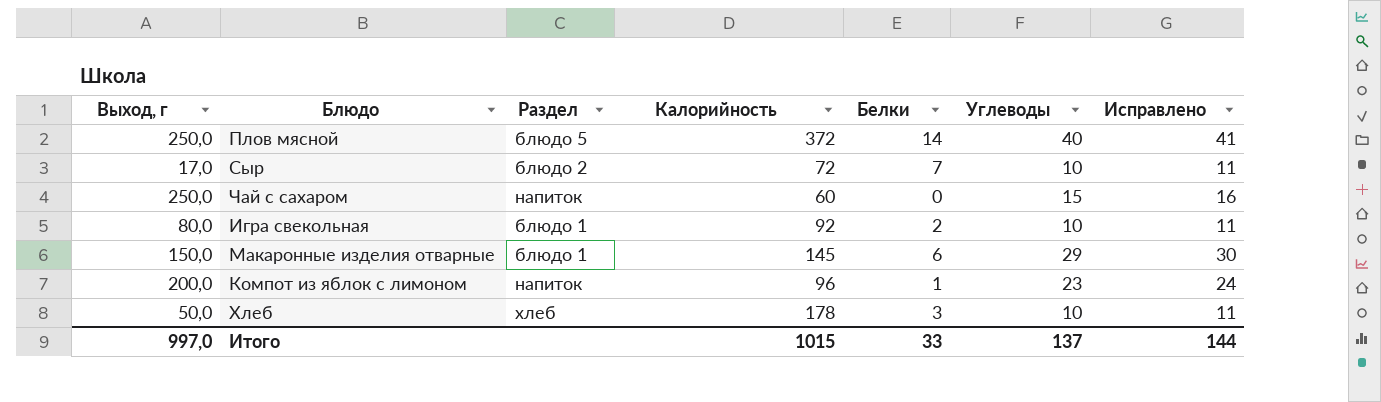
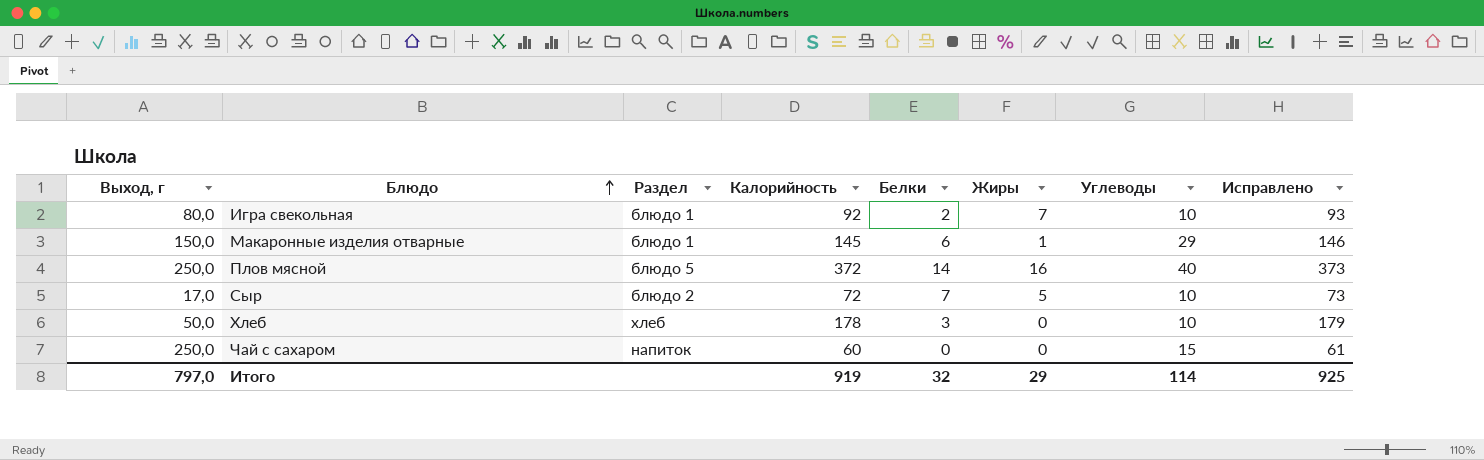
row order: none -> Блюдо ascending
column Жиры | position: none -> 6
column Исправлено | formula: [Углеводы] + 1 -> [Калорийность] + 1
row Компот из яблок с лимоном: 200,0 | напиток | 96 | 1 | 23 | 24 -> none
Итого | Выход, г: 997,0 -> 797,0
Итого | Калорийность: 1015 -> 919
Итого | Белки: 33 -> 32
Итого | Углеводы: 137 -> 114
Итого | Исправлено: 144 -> 925

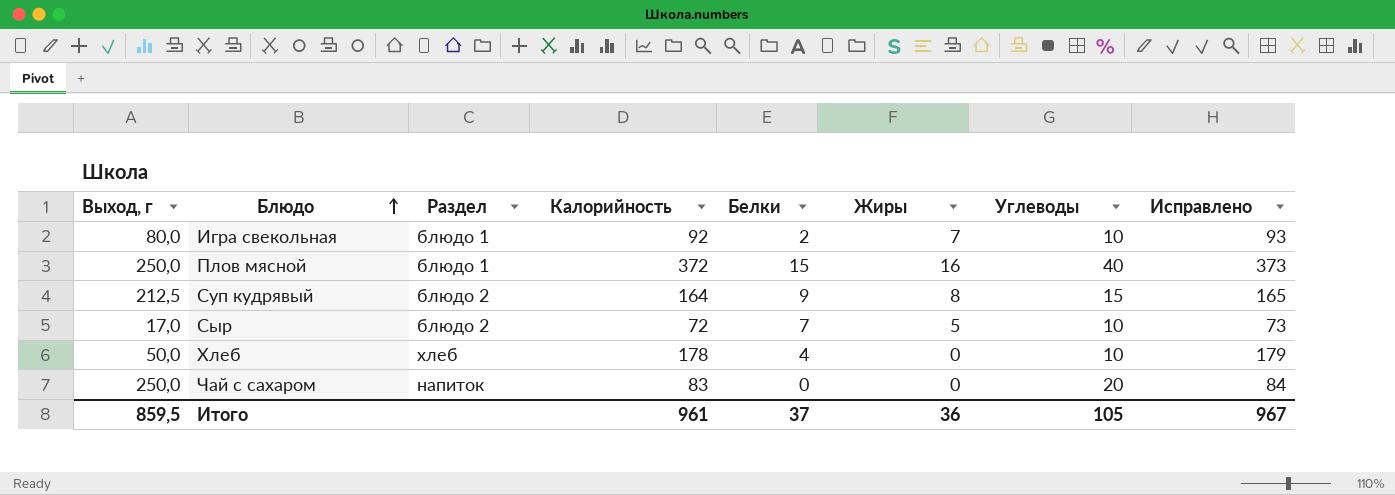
row Макаронные изделия отварные: 150,0 | блюдо 1 | 145 | 6 | 1 | 29 | 146 -> none
Плов мясной | Раздел: блюдо 5 -> блюдо 1
Плов мясной | Белки: 14 -> 15
row Суп кудрявый: none -> 212,5 | блюдо 2 | 164 | 9 | 8 | 15 | 165
Хлеб | Белки: 3 -> 4
Чай с сахаром | Калорийность: 60 -> 83
Чай с сахаром | Углеводы: 15 -> 20
Чай с сахаром | Исправлено: 61 -> 84
Итого | Выход, г: 797,0 -> 859,5
Итого | Калорийность: 919 -> 961
Итого | Белки: 32 -> 37
Итого | Жиры: 29 -> 36
Итого | Углеводы: 114 -> 105
Итого | Исправлено: 925 -> 967

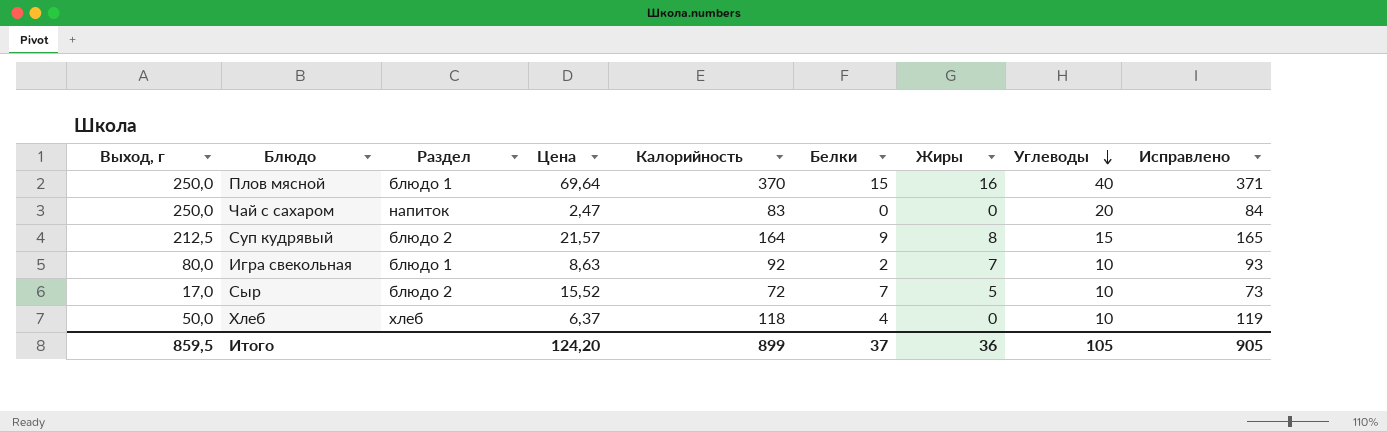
row order: Блюдо ascending -> Углеводы descending
column Цена | position: none -> 4
Плов мясной | Калорийность: 372 -> 370
Плов мясной | Исправлено: 373 -> 371
Хлеб | Калорийность: 178 -> 118
Хлеб | Исправлено: 179 -> 119
Итого | Калорийность: 961 -> 899
Итого | Исправлено: 967 -> 905

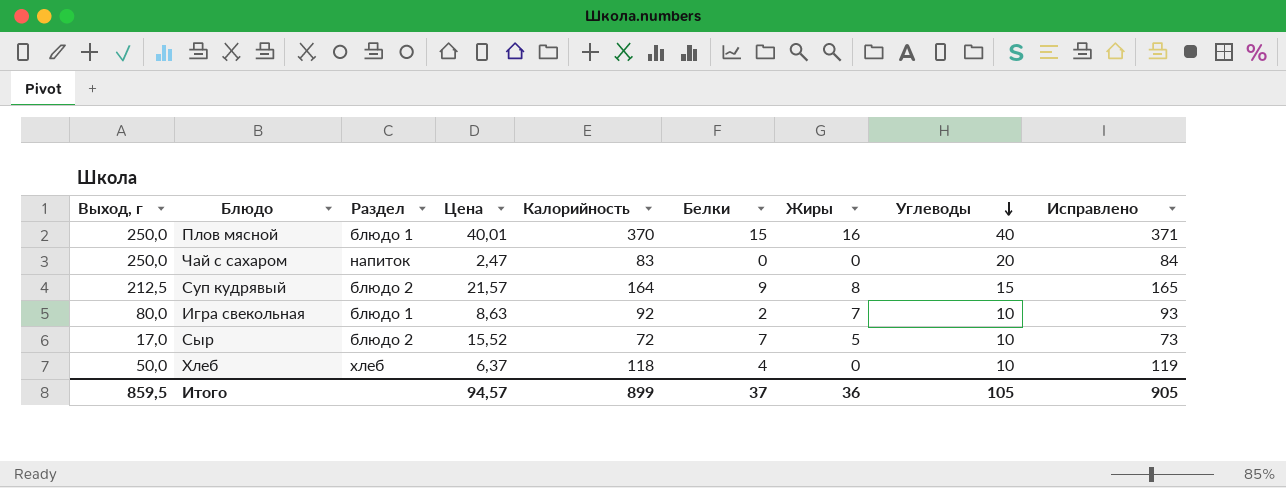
Плов мясной | Цена: 69,64 -> 40,01
Итого | Цена: 124,20 -> 94,57

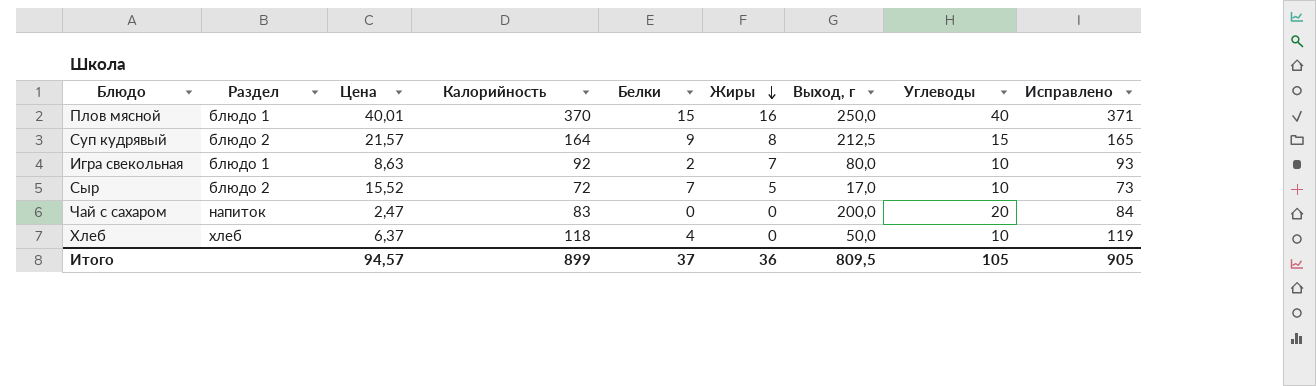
row order: Углеводы descending -> Жиры descending
column Выход, г | position: 1 -> 7
Чай с сахаром | Выход, г: 250,0 -> 200,0
Итого | Выход, г: 859,5 -> 809,5

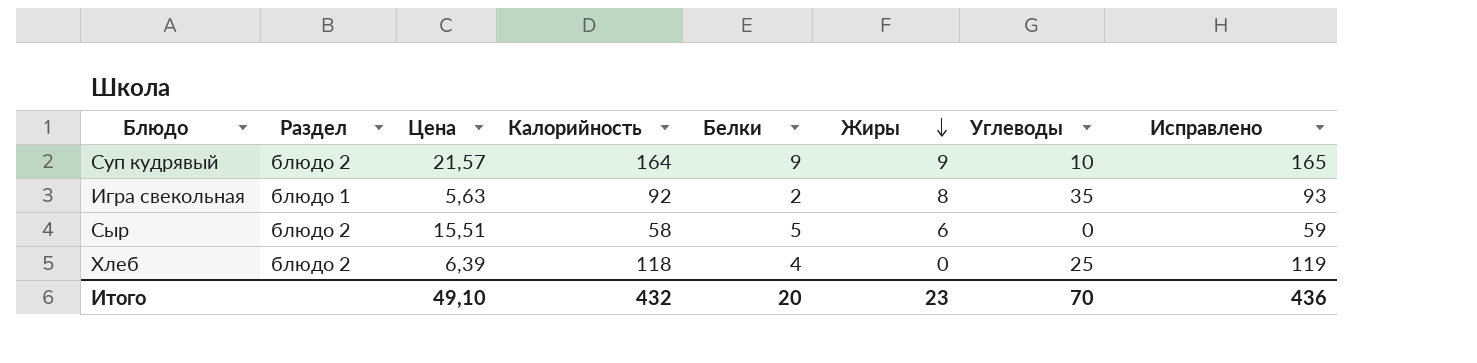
column Выход, г | position: 7 -> none
row Плов мясной: блюдо 1 | 40,01 | 370 | 15 | 16 | 250,0 | 40 | 371 -> none
row Чай с сахаром: напиток | 2,47 | 83 | 0 | 0 | 200,0 | 20 | 84 -> none
Суп кудрявый | Жиры: 8 -> 9
Суп кудрявый | Углеводы: 15 -> 10
Игра свекольная | Цена: 8,63 -> 5,63
Игра свекольная | Жиры: 7 -> 8
Игра свекольная | Углеводы: 10 -> 35
Сыр | Цена: 15,52 -> 15,51
Сыр | Калорийность: 72 -> 58
Сыр | Белки: 7 -> 5
Сыр | Жиры: 5 -> 6
Сыр | Углеводы: 10 -> 0
Сыр | Исправлено: 73 -> 59
Хлеб | Раздел: хлеб -> блюдо 2
Хлеб | Цена: 6,37 -> 6,39
Хлеб | Углеводы: 10 -> 25
Итого | Цена: 94,57 -> 49,10
Итого | Калорийность: 899 -> 432
Итого | Белки: 37 -> 20
Итого | Жиры: 36 -> 23
Итого | Углеводы: 105 -> 70
Итого | Исправлено: 905 -> 436

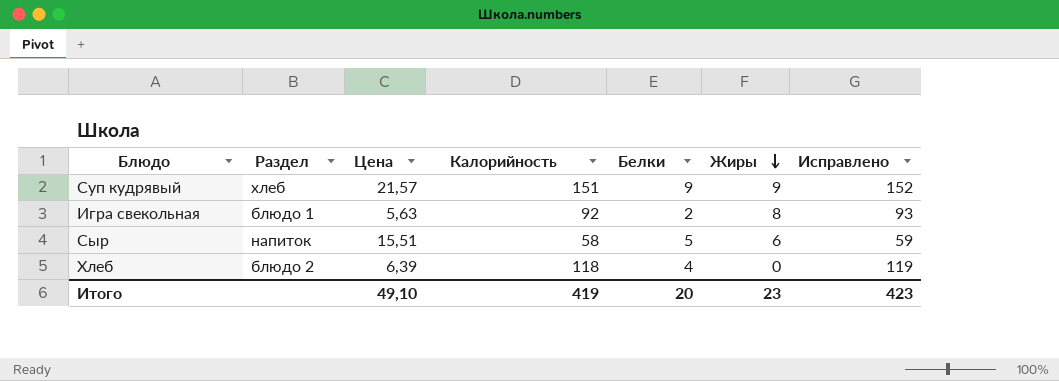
column Углеводы | position: 7 -> none
Суп кудрявый | Раздел: блюдо 2 -> хлеб
Суп кудрявый | Калорийность: 164 -> 151
Суп кудрявый | Исправлено: 165 -> 152
Сыр | Раздел: блюдо 2 -> напиток
Итого | Калорийность: 432 -> 419
Итого | Исправлено: 436 -> 423

